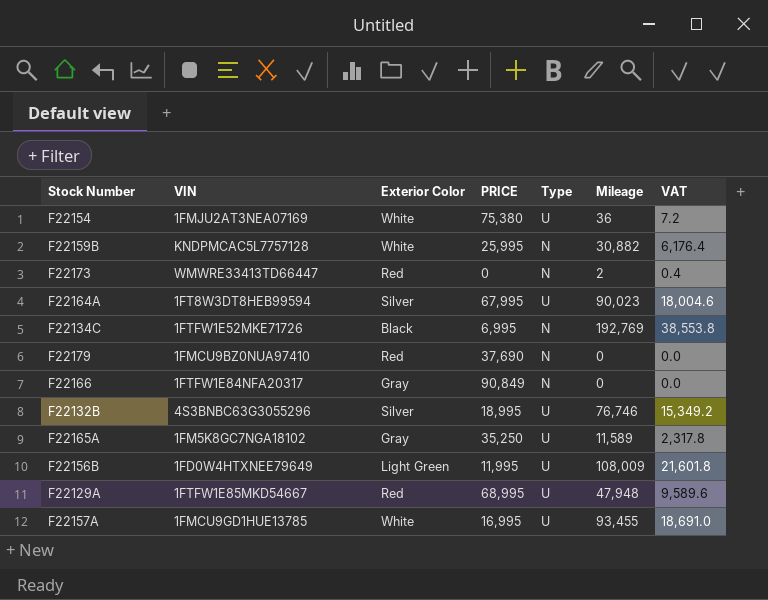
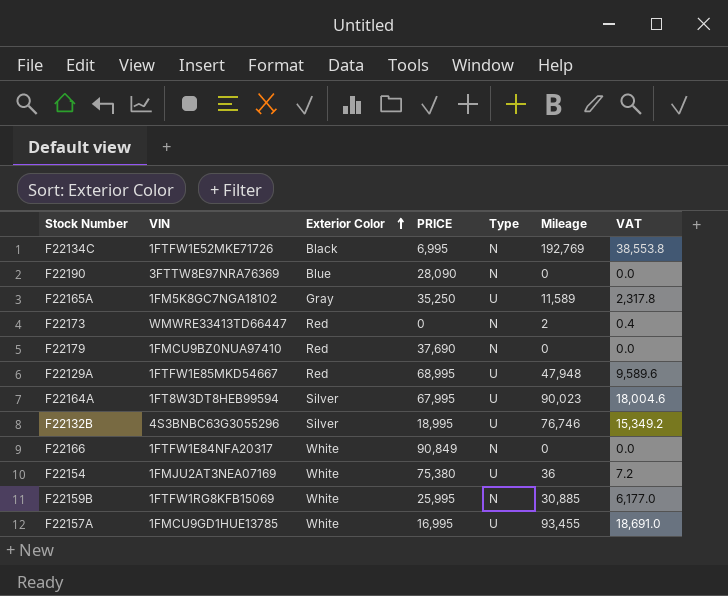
row order: none -> Exterior Color ascending
row F22156B: 1FD0W4HTXNEE79649 | Light Green | 11,995 | U | 108,009 | 21,601.8 -> none
row F22190: none -> 3FTTW8E97NRA76369 | Blue | 28,090 | N | 0 | 0.0
F22166 | Exterior Color: Gray -> White
F22159B | VIN: KNDPMCAC5L7757128 -> 1FTFW1RG8KFB15069
F22159B | Mileage: 30,882 -> 30,885
F22159B | VAT: 6,176.4 -> 6,177.0

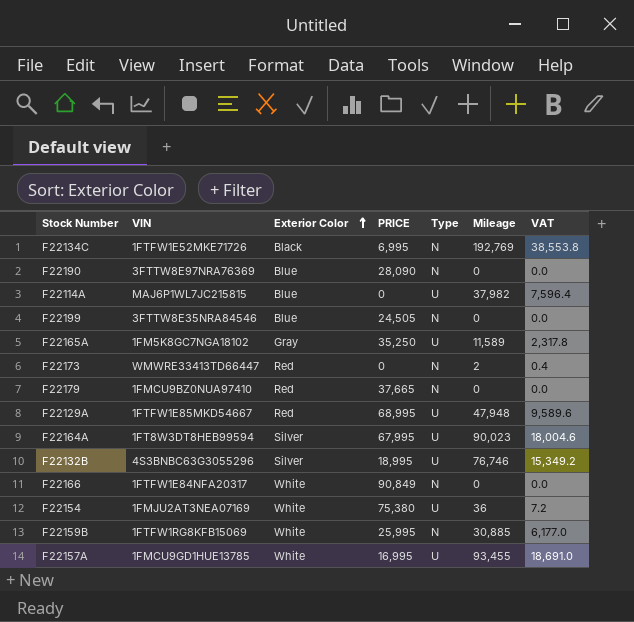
row F22114A: none -> MAJ6P1WL7JC215815 | Blue | 0 | U | 37,982 | 7,596.4
row F22199: none -> 3FTTW8E35NRA84546 | Blue | 24,505 | N | 0 | 0.0
F22179 | PRICE: 37,690 -> 37,665

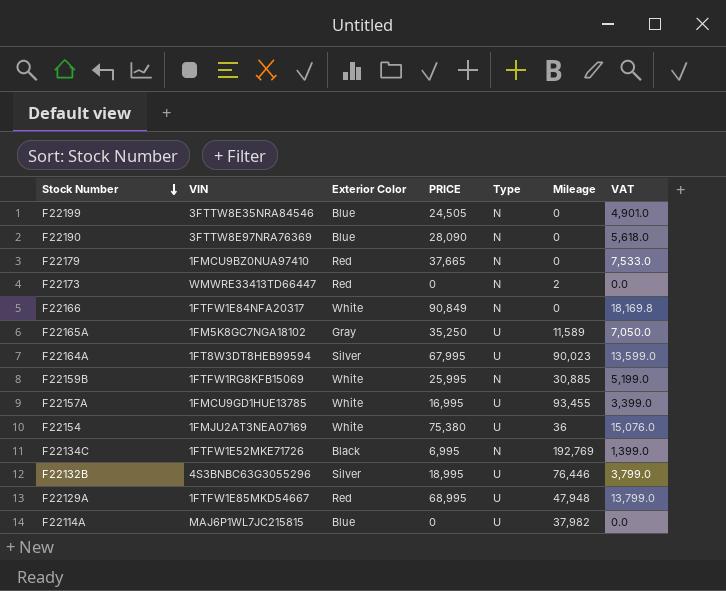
row order: Exterior Color ascending -> Stock Number descending
column VAT | formula: [Mileage] * 0.2 -> [PRICE] * 0.2
F22132B | Mileage: 76,746 -> 76,446

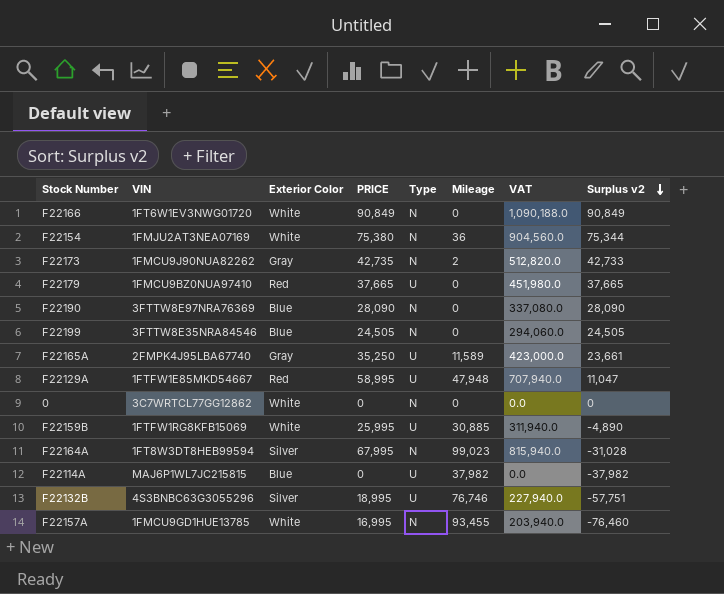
row order: Stock Number descending -> Surplus v2 descending
column VAT | formula: [PRICE] * 0.2 -> [PRICE] * 12
column Surplus v2 | formula: none -> [PRICE] - [Mileage]
row F22134C: 1FTFW1E52MKE71726 | Black | 6,995 | N | 192,769 | 1,399.0 -> none
F22166 | VIN: 1FTFW1E84NFA20317 -> 1FT6W1EV3NWG01720
F22154 | Type: U -> N
F22173 | VIN: WMWRE33413TD66447 -> 1FMCU9J90NUA82262
F22173 | Exterior Color: Red -> Gray
F22173 | PRICE: 0 -> 42,735
F22179 | Type: N -> U
F22165A | VIN: 1FM5K8GC7NGA18102 -> 2FMPK4J95LBA67740
F22129A | PRICE: 68,995 -> 58,995
row 0: none -> 3C7WRTCL77GG12862 | White | 0 | N | 0 | 0.0 | 0
F22159B | Type: N -> U
F22164A | Type: U -> N
F22164A | Mileage: 90,023 -> 99,023
F22132B | Mileage: 76,446 -> 76,746
F22157A | Type: U -> N

